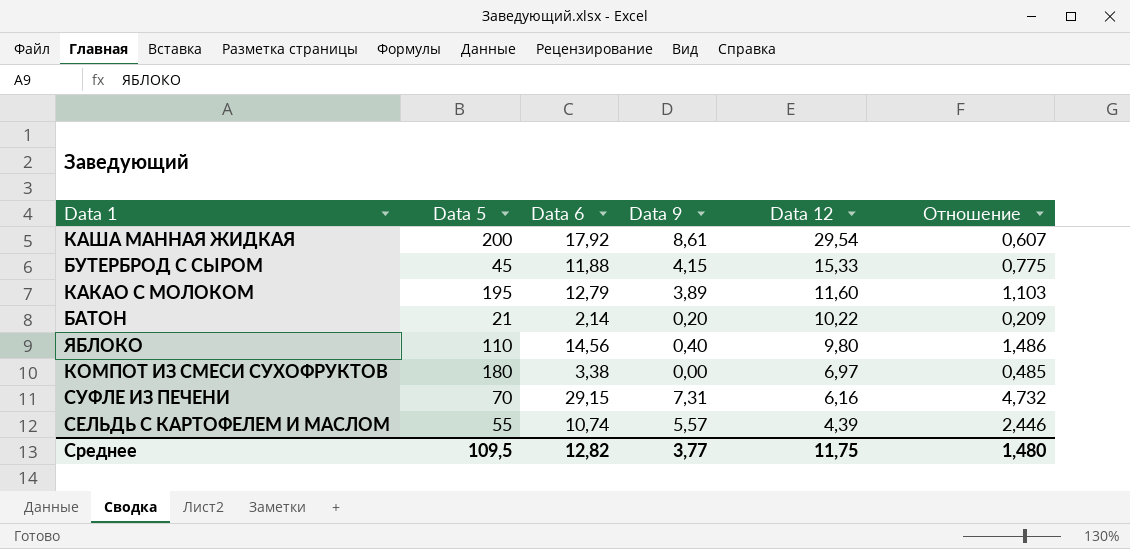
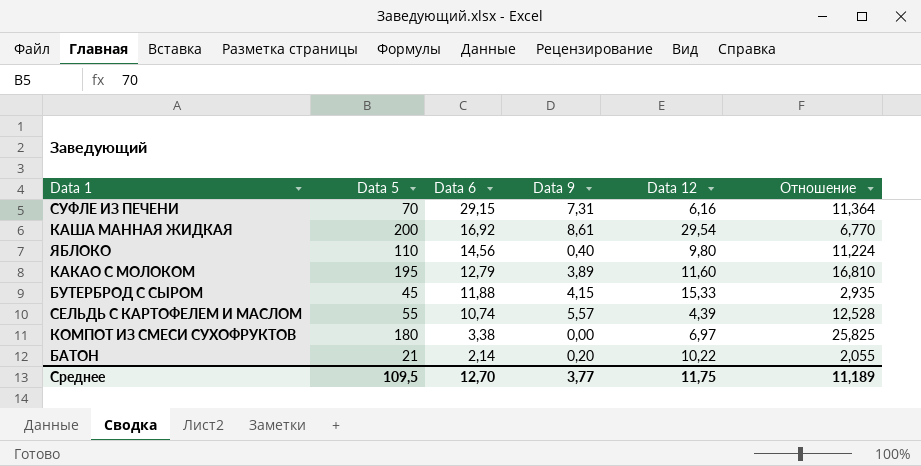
row order: Data 12 descending -> Data 6 descending
column Отношение | formula: [Data 6] / [Data 12] -> [Data 5] / [Data 12]
КАША МАННАЯ ЖИДКАЯ | Data 6: 17,92 -> 16,92
Среднее | Data 6: 12,82 -> 12,70
Среднее | Отношение: 1,480 -> 11,189

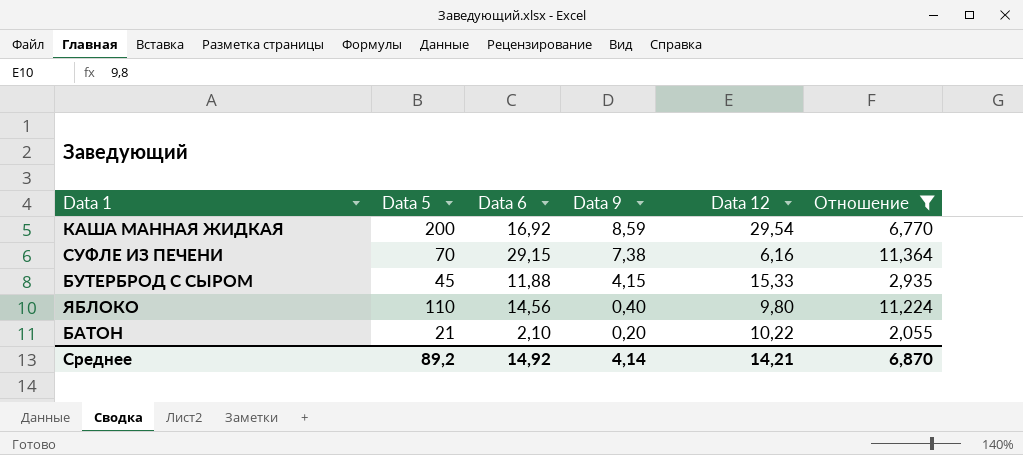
filter: none -> Отношение <= 11,364
row order: Data 6 descending -> Data 9 descending
КАША МАННАЯ ЖИДКАЯ | Data 9: 8,61 -> 8,59
СУФЛЕ ИЗ ПЕЧЕНИ | Data 9: 7,31 -> 7,38
БАТОН | Data 6: 2,14 -> 2,10
Среднее | Data 5: 109,5 -> 89,2
Среднее | Data 6: 12,70 -> 14,92
Среднее | Data 9: 3,77 -> 4,14
Среднее | Data 12: 11,75 -> 14,21
Среднее | Отношение: 11,189 -> 6,870

